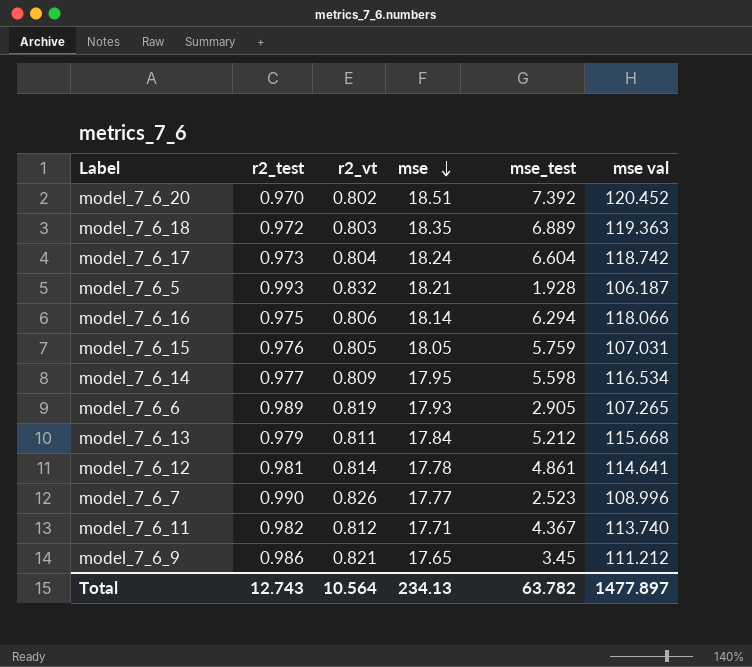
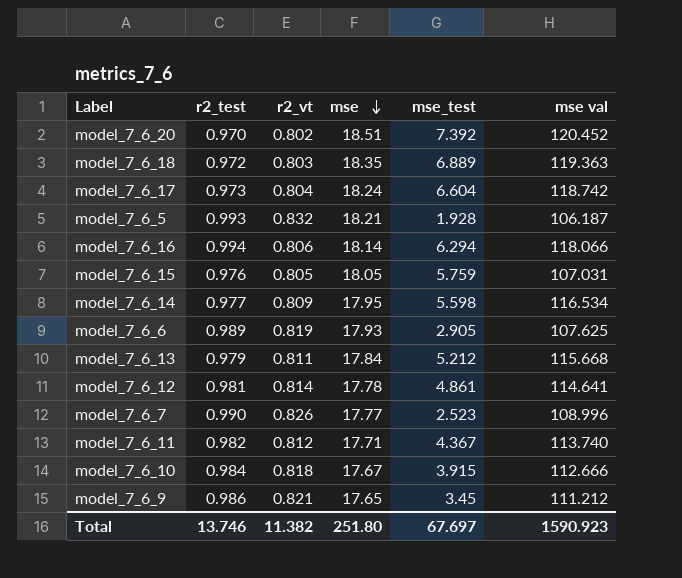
model_7_6_16 | r2_test: 0.975 -> 0.994
model_7_6_6 | mse val: 107.265 -> 107.625
row model_7_6_10: none -> 0.984 | 0.818 | 17.67 | 3.915 | 112.666
Total | r2_test: 12.743 -> 13.746
Total | r2_vt: 10.564 -> 11.382
Total | mse: 234.13 -> 251.80
Total | mse_test: 63.782 -> 67.697
Total | mse val: 1477.897 -> 1590.923

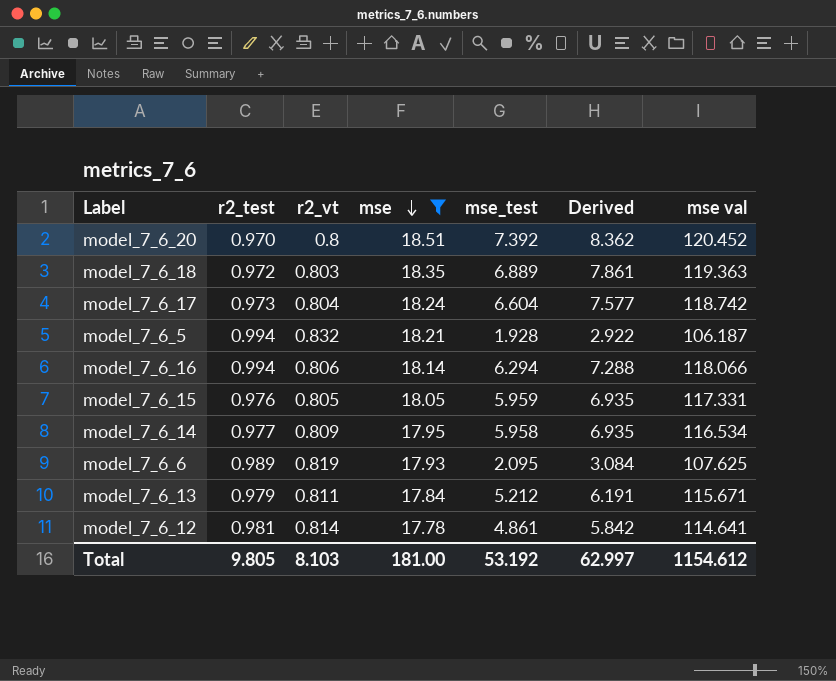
filter: none -> mse >= 17.78
column Derived | formula: none -> [r2_test] + [mse_test]
model_7_6_20 | r2_vt: 0.802 -> 0.8
model_7_6_5 | r2_test: 0.993 -> 0.994
model_7_6_15 | mse_test: 5.759 -> 5.959
model_7_6_15 | mse val: 107.031 -> 117.331
model_7_6_14 | mse_test: 5.598 -> 5.958
model_7_6_6 | mse_test: 2.905 -> 2.095
model_7_6_13 | mse val: 115.668 -> 115.671
Total | r2_test: 13.746 -> 9.805
Total | r2_vt: 11.382 -> 8.103
Total | mse: 251.80 -> 181.00
Total | mse_test: 67.697 -> 53.192
Total | mse val: 1590.923 -> 1154.612

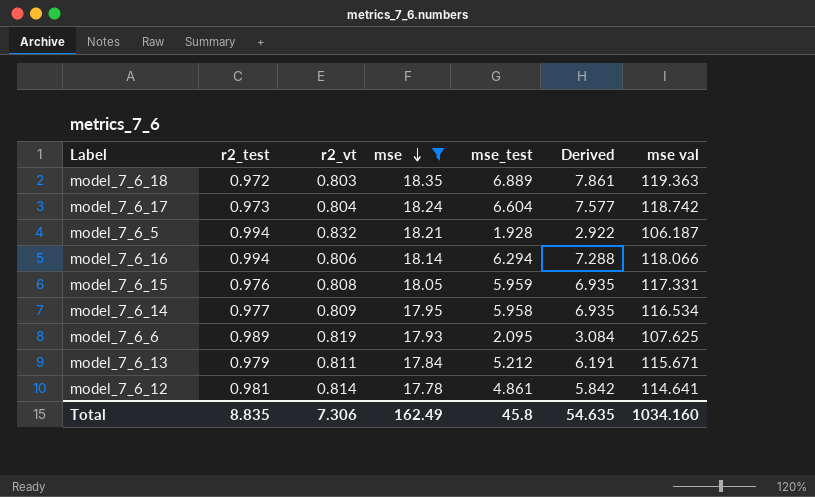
row model_7_6_20: 0.970 | 0.8 | 18.51 | 7.392 | 8.362 | 120.452 -> none
model_7_6_15 | r2_vt: 0.805 -> 0.808
Total | r2_test: 9.805 -> 8.835
Total | r2_vt: 8.103 -> 7.306
Total | mse: 181.00 -> 162.49
Total | mse_test: 53.192 -> 45.8
Total | Derived: 62.997 -> 54.635
Total | mse val: 1154.612 -> 1034.160

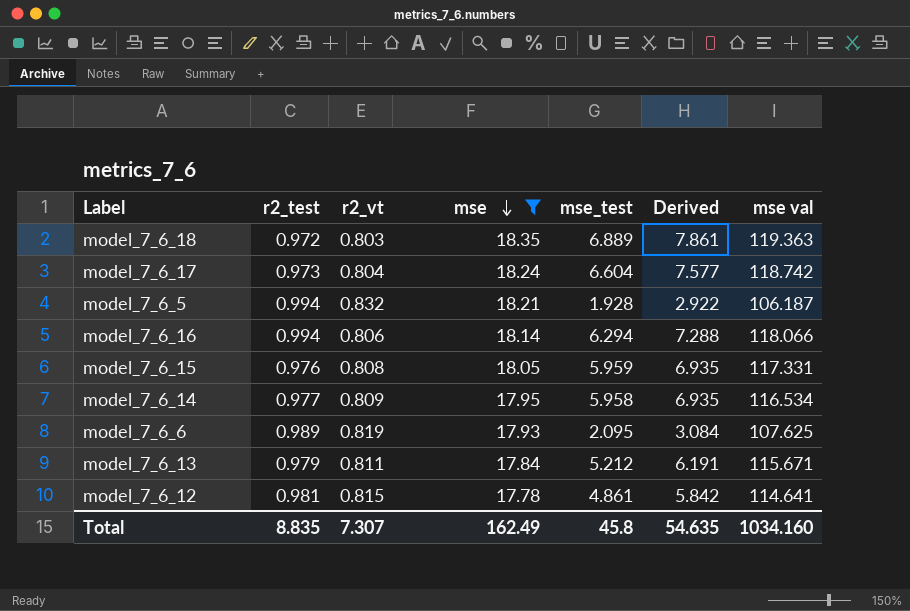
model_7_6_12 | r2_vt: 0.814 -> 0.815
Total | r2_vt: 7.306 -> 7.307

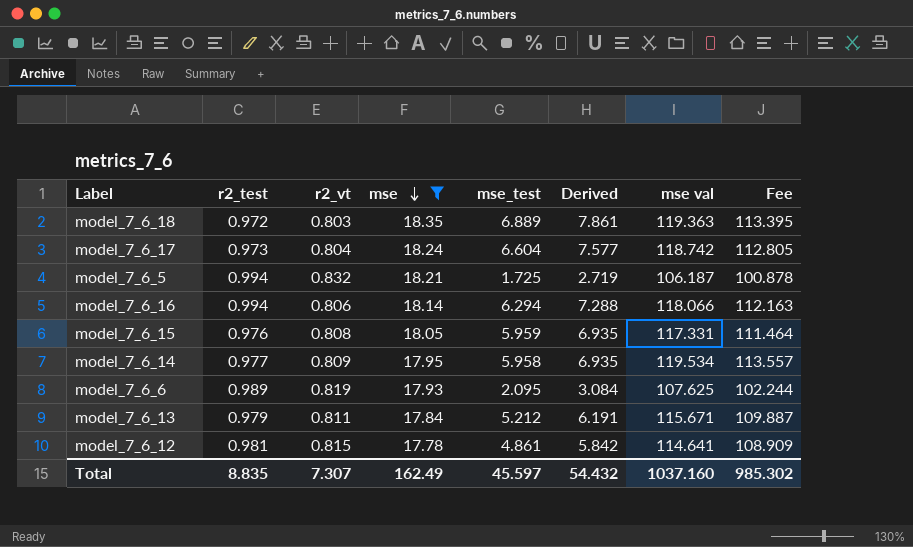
column Fee | formula: none -> [mse val] * 0.95
model_7_6_5 | mse_test: 1.928 -> 1.725
model_7_6_5 | Derived: 2.922 -> 2.719
model_7_6_14 | mse val: 116.534 -> 119.534
Total | mse_test: 45.8 -> 45.597
Total | Derived: 54.635 -> 54.432
Total | mse val: 1034.160 -> 1037.160

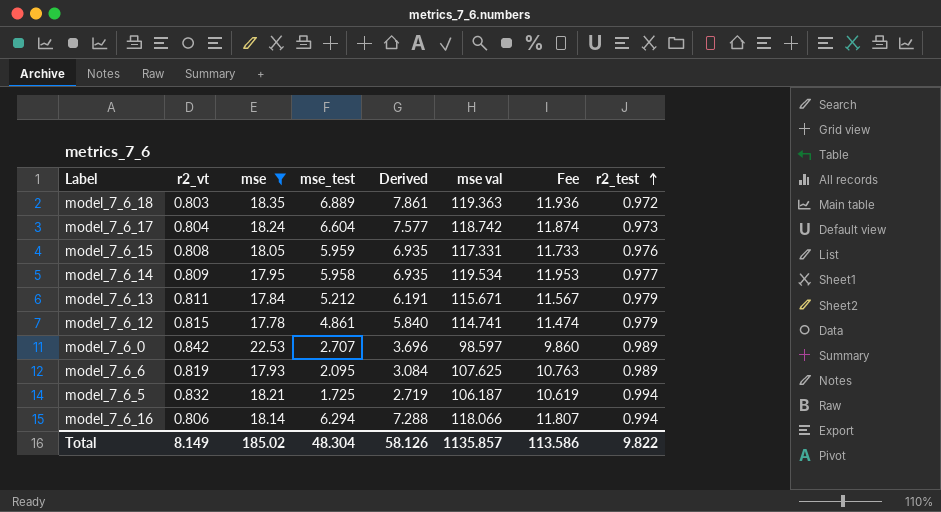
row order: mse descending -> r2_test ascending
column Fee | formula: [mse val] * 0.95 -> [mse val] * 0.1
column r2_test | position: 2 -> 8
model_7_6_12 | Derived: 5.842 -> 5.840
model_7_6_12 | mse val: 114.641 -> 114.741
model_7_6_12 | r2_test: 0.981 -> 0.979
row model_7_6_0: none -> 0.842 | 22.53 | 2.707 | 3.696 | 98.597 | 9.860 | 0.989
Total | r2_vt: 7.307 -> 8.149
Total | mse: 162.49 -> 185.02
Total | mse_test: 45.597 -> 48.304
Total | Derived: 54.432 -> 58.126
Total | mse val: 1037.160 -> 1135.857
Total | Fee: 985.302 -> 113.586
Total | r2_test: 8.835 -> 9.822

